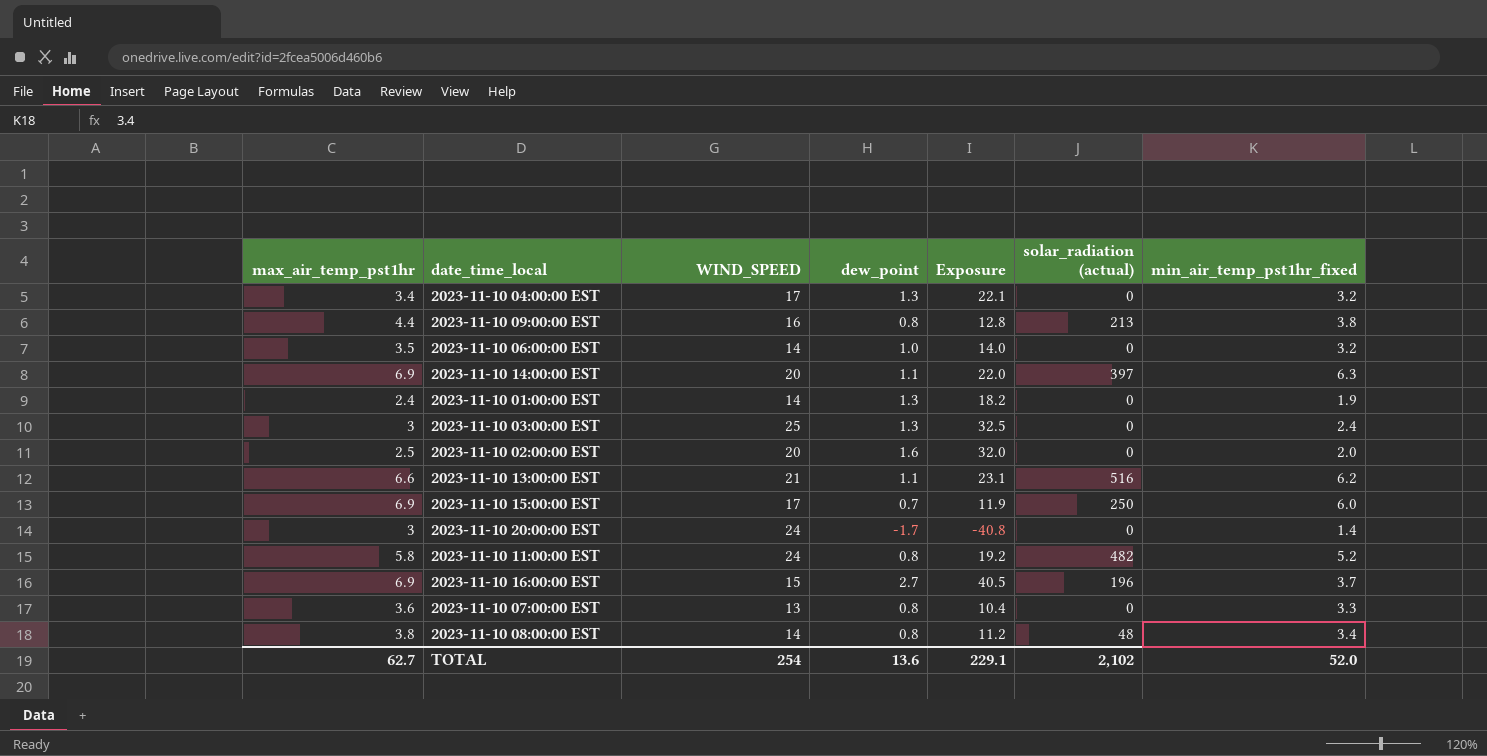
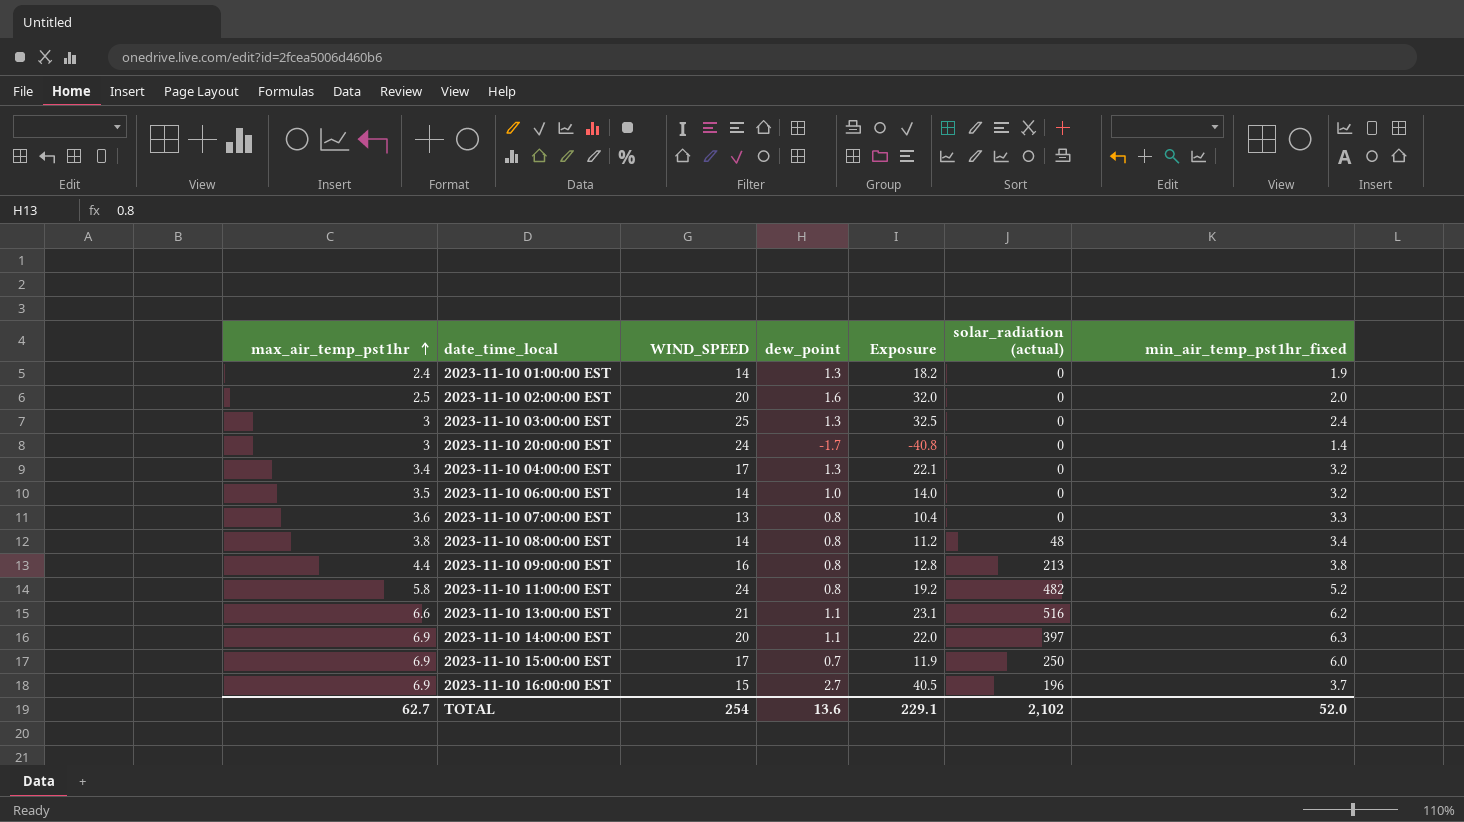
row order: none -> max_air_temp_pst1hr ascending

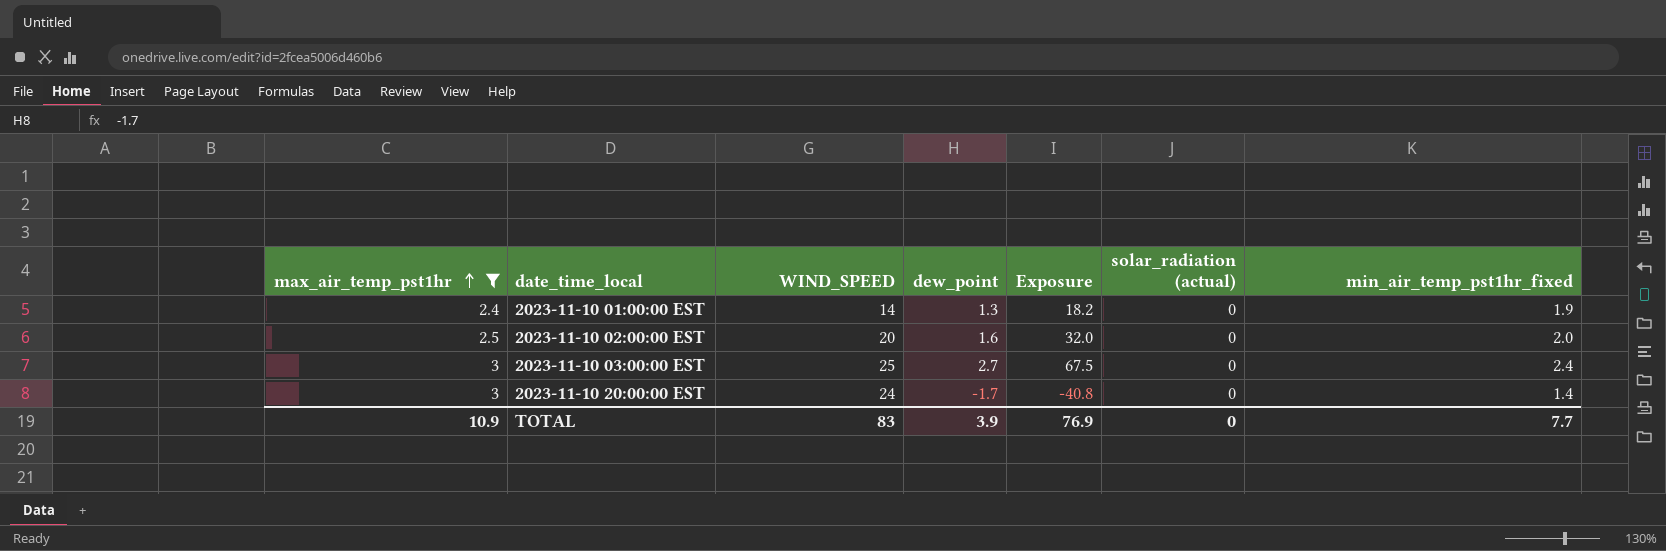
filter: none -> max_air_temp_pst1hr <= 3
2023-11-10 03:00:00 EST | dew_point: 1.3 -> 2.7
2023-11-10 03:00:00 EST | Exposure: 32.5 -> 67.5
TOTAL | max_air_temp_pst1hr: 62.7 -> 10.9
TOTAL | WIND_SPEED: 254 -> 83
TOTAL | dew_point: 13.6 -> 3.9
TOTAL | Exposure: 229.1 -> 76.9
TOTAL | solar_radiation (actual): 2,102 -> 0
TOTAL | min_air_temp_pst1hr_fixed: 52.0 -> 7.7

